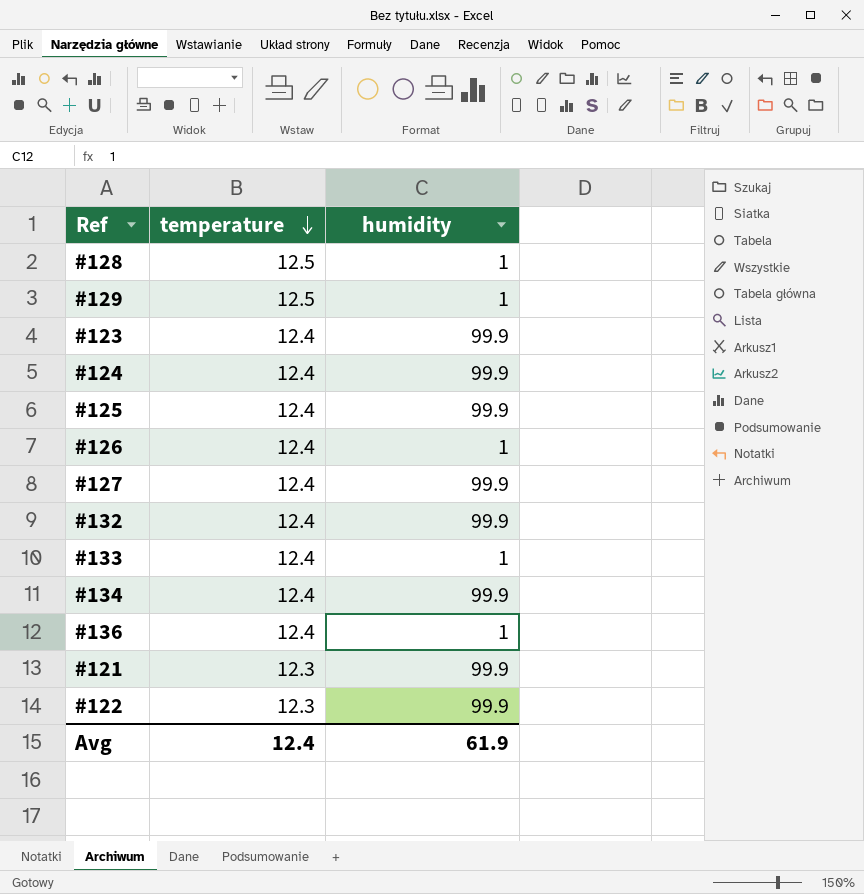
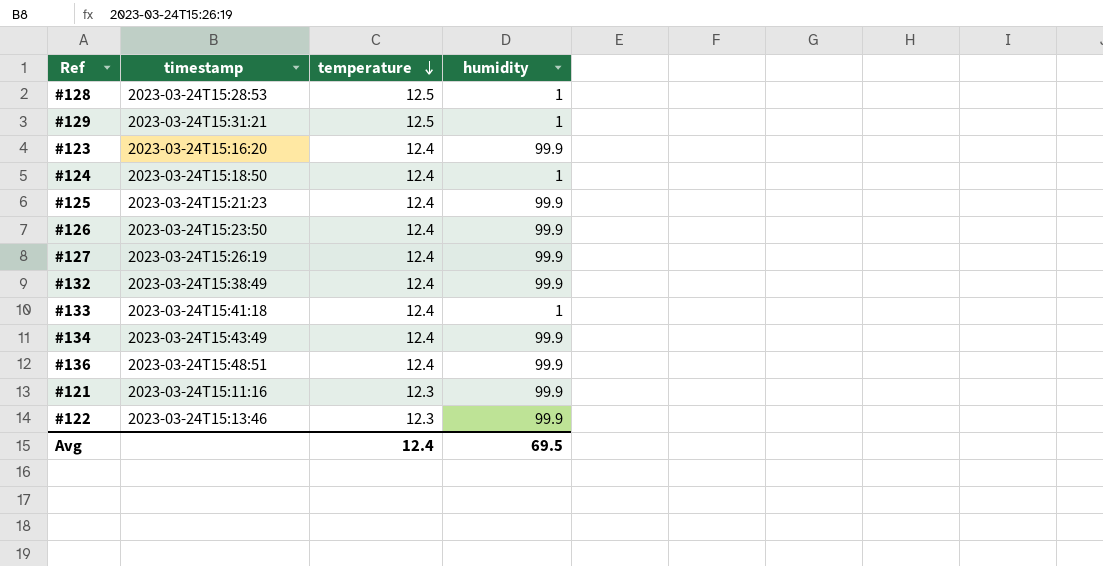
column timestamp | position: none -> 2
#124 | humidity: 99.9 -> 1
#126 | humidity: 1 -> 99.9
#136 | humidity: 1 -> 99.9
Avg | humidity: 61.9 -> 69.5

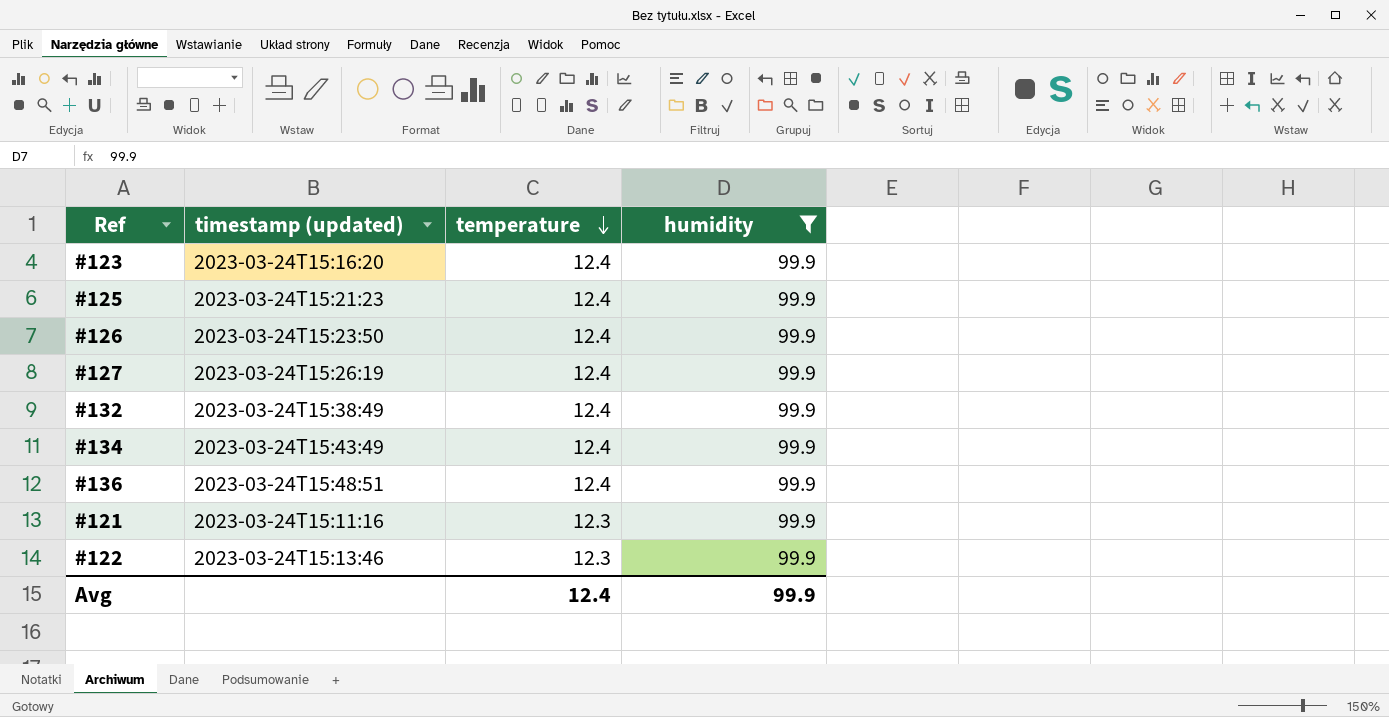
filter: none -> humidity = 99.9
column name: timestamp -> timestamp (updated)
Avg | humidity: 69.5 -> 99.9

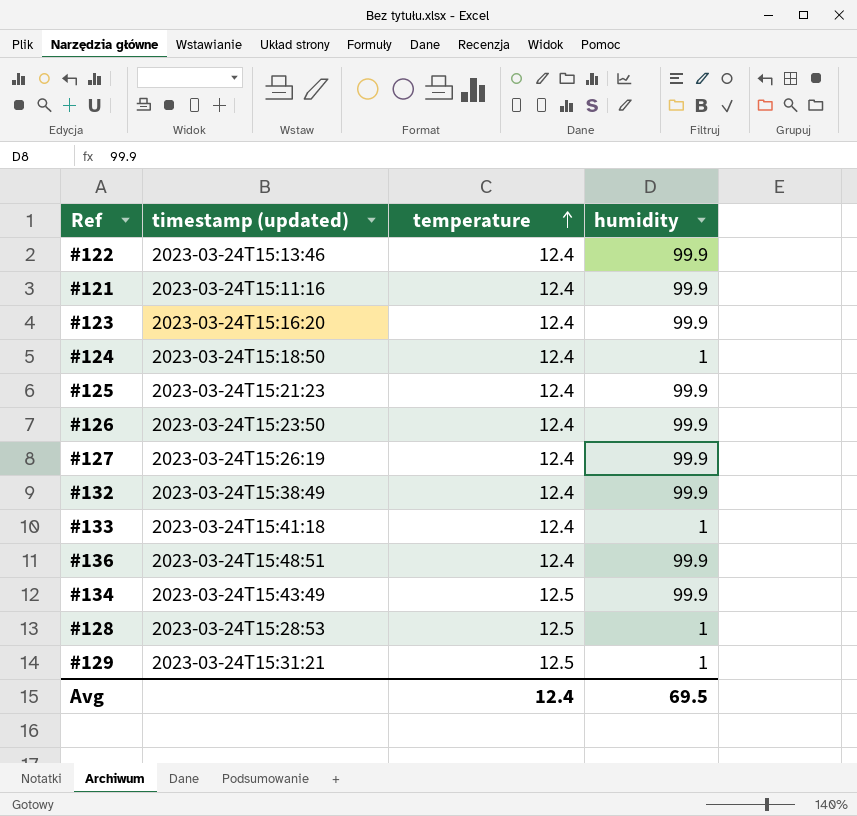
filter: humidity = 99.9 -> none
row order: temperature descending -> temperature ascending
#122 | temperature: 12.3 -> 12.4
#121 | temperature: 12.3 -> 12.4
#134 | temperature: 12.4 -> 12.5
Avg | humidity: 99.9 -> 69.5

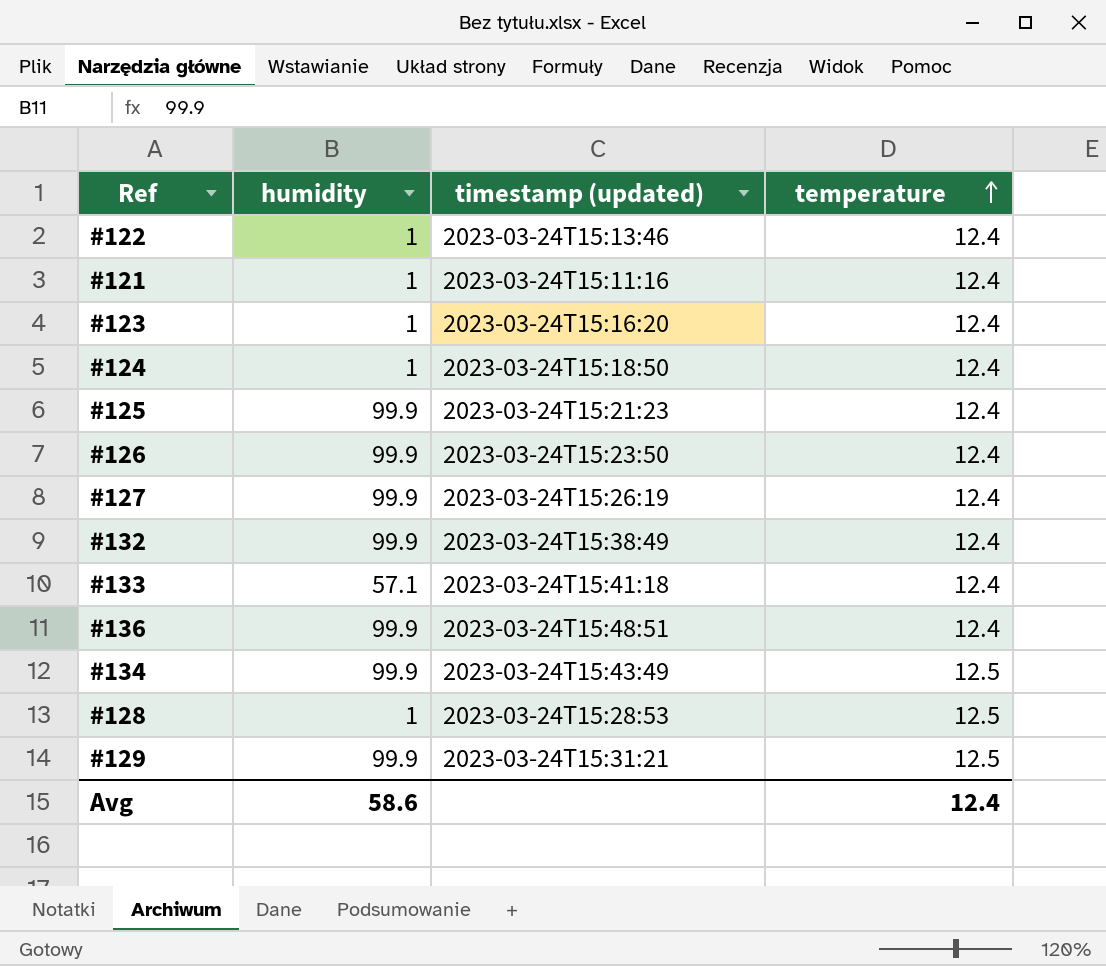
column humidity | position: 4 -> 2
#122 | humidity: 99.9 -> 1
#121 | humidity: 99.9 -> 1
#123 | humidity: 99.9 -> 1
#133 | humidity: 1 -> 57.1
#129 | humidity: 1 -> 99.9
Avg | humidity: 69.5 -> 58.6

